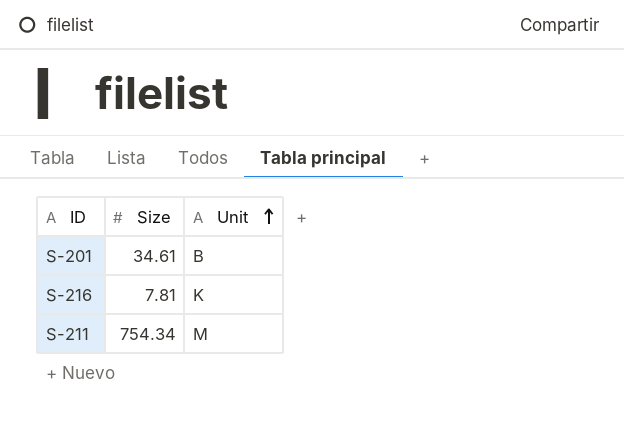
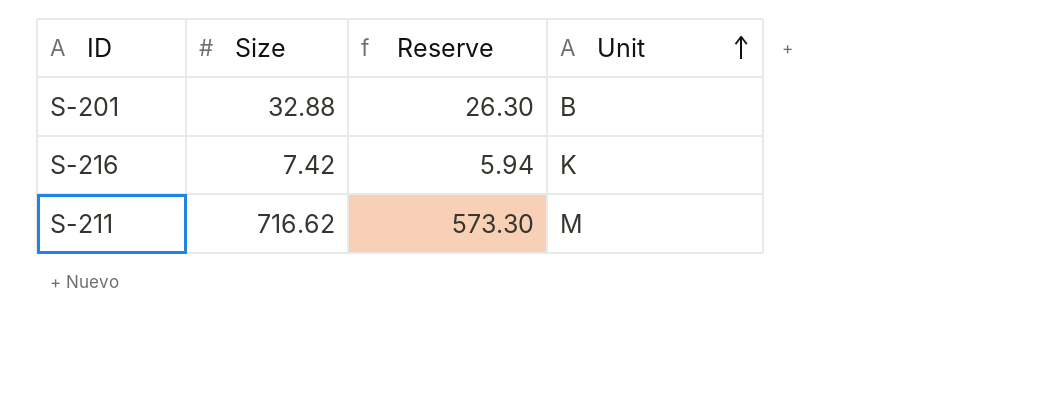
column Reserve | formula: none -> [Size] * 0.8
S-201 | Size: 34.61 -> 32.88
S-216 | Size: 7.81 -> 7.42
S-211 | Size: 754.34 -> 716.62

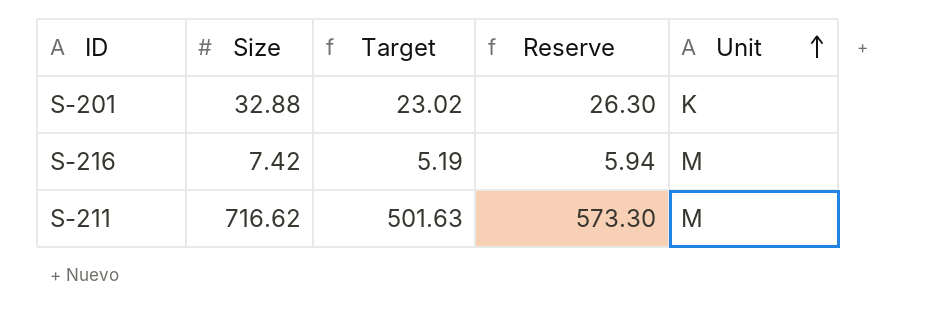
column Target | formula: none -> [Size] * 0.7
S-201 | Unit: B -> K
S-216 | Unit: K -> M

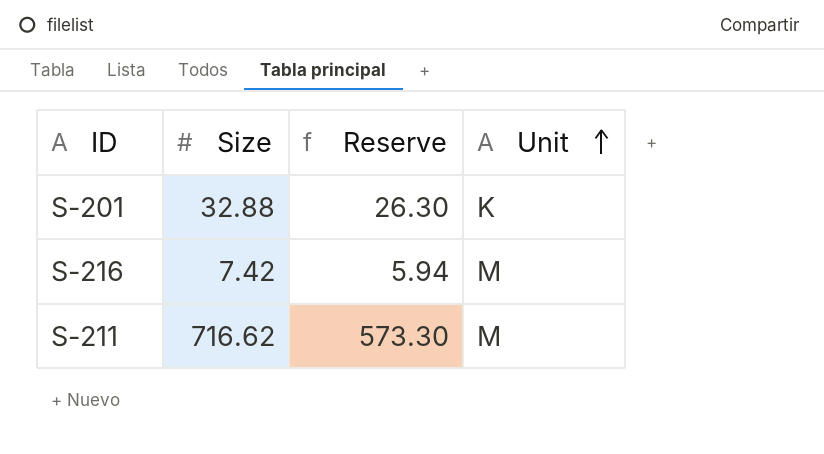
column Target | formula: [Size] * 0.7 -> none

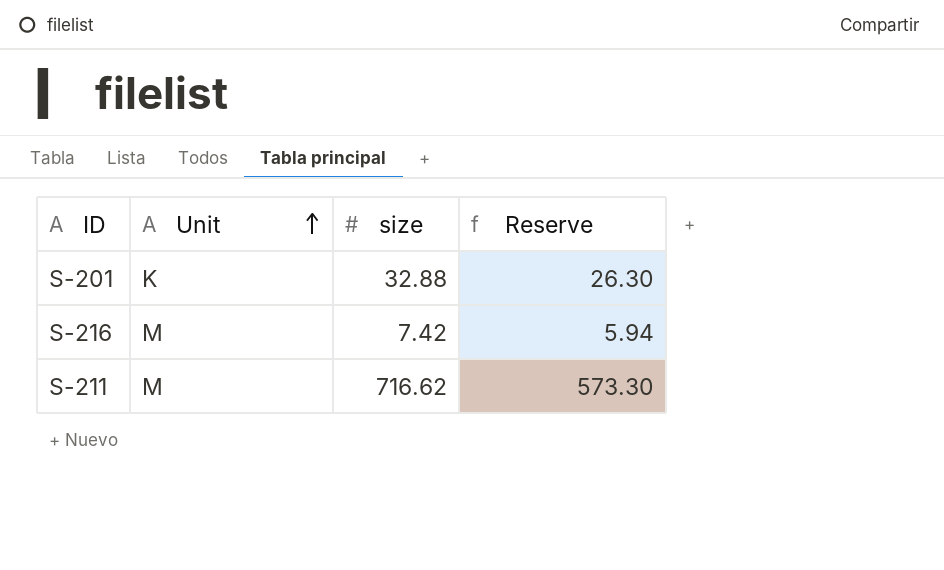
column Unit | position: 4 -> 2
column name: Size -> size

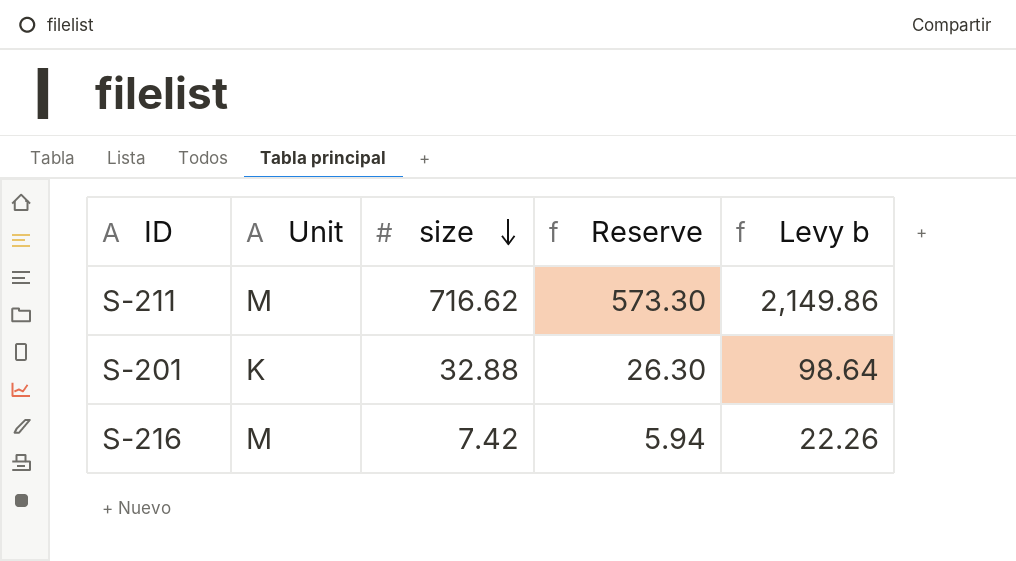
row order: Unit ascending -> size descending
column Levy b | formula: none -> [size] * 3

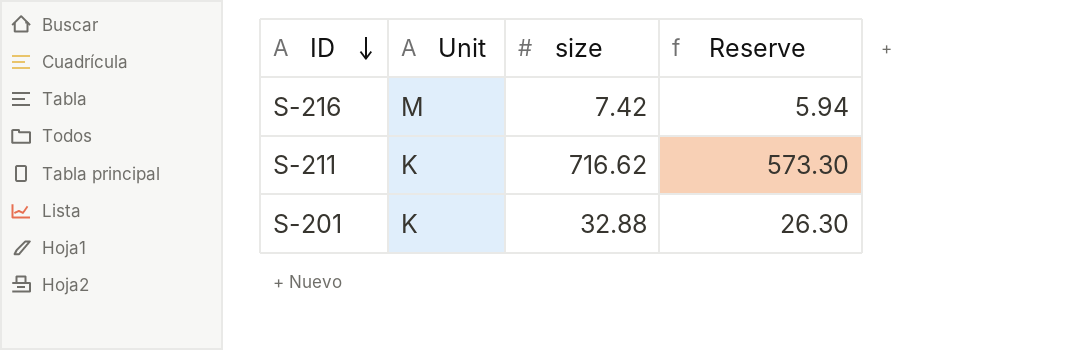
row order: size descending -> ID descending
column Levy b | formula: [size] * 3 -> none
S-211 | Unit: M -> K

